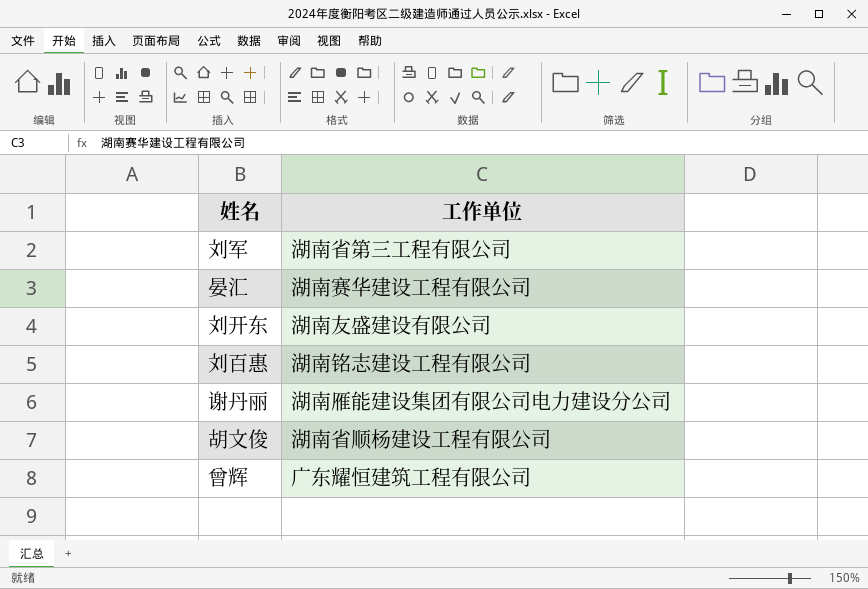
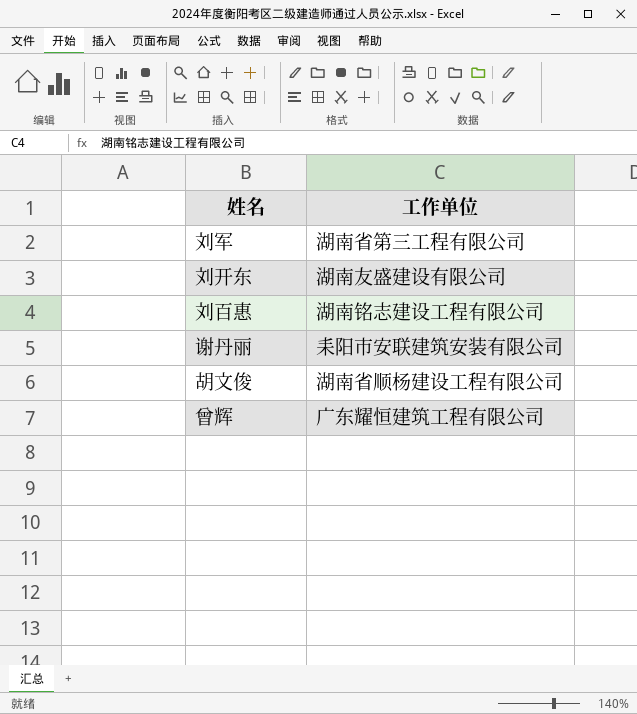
row 晏汇: 湖南赛华建设工程有限公司 -> none
谢丹丽 | 工作单位: 湖南雁能建设集团有限公司电力建设分公司 -> 耒阳市安联建筑安装有限公司

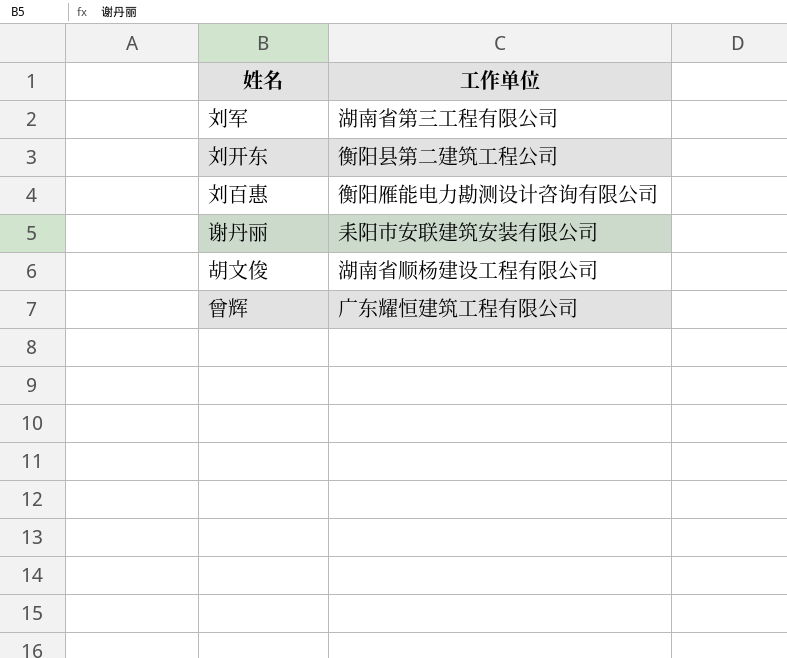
刘开东 | 工作单位: 湖南友盛建设有限公司 -> 衡阳县第二建筑工程公司
刘百惠 | 工作单位: 湖南铭志建设工程有限公司 -> 衡阳雁能电力勘测设计咨询有限公司

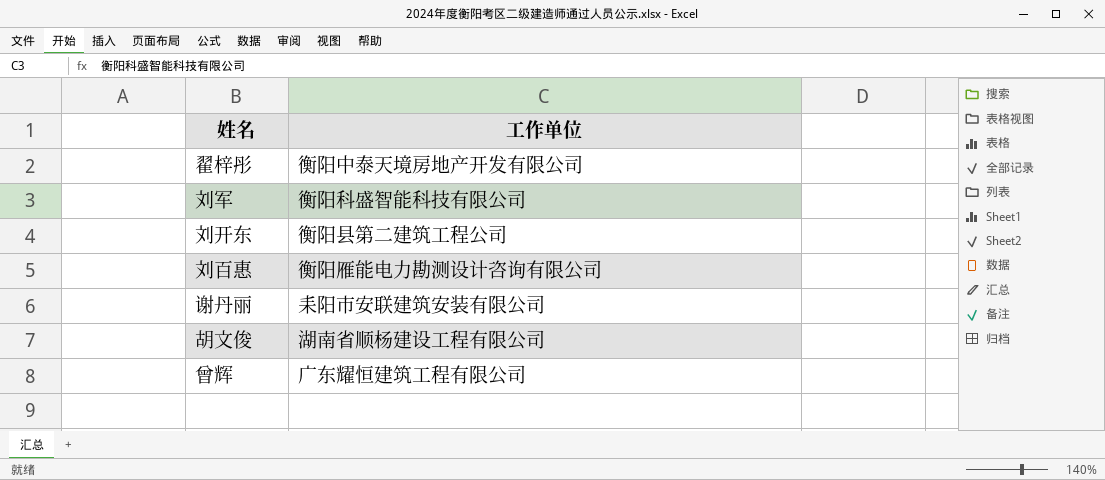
row 翟梓彤: none -> 衡阳中泰天境房地产开发有限公司
刘军 | 工作单位: 湖南省第三工程有限公司 -> 衡阳科盛智能科技有限公司

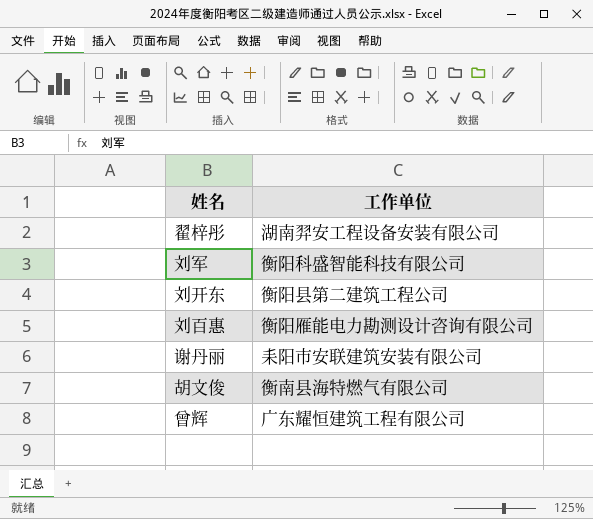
翟梓彤 | 工作单位: 衡阳中泰天境房地产开发有限公司 -> 湖南羿安工程设备安装有限公司
胡文俊 | 工作单位: 湖南省顺杨建设工程有限公司 -> 衡南县海特燃气有限公司

